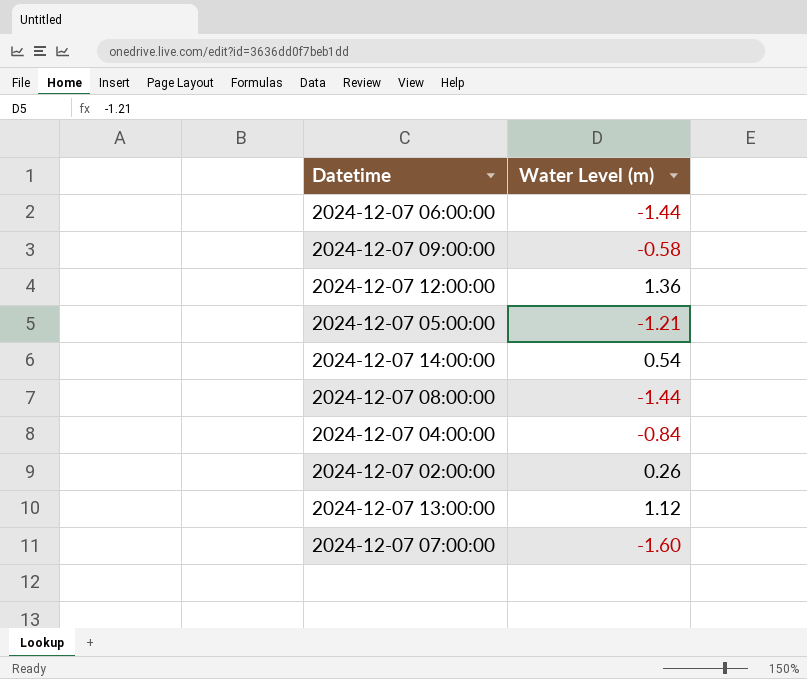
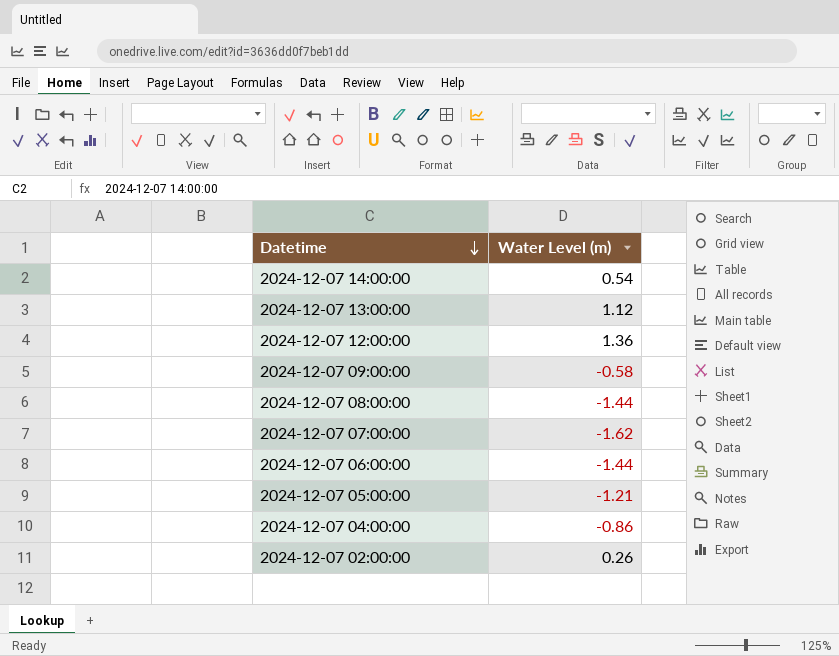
row order: none -> Datetime descending
2024-12-07 07:00:00 | Water Level (m): -1.60 -> -1.62
2024-12-07 04:00:00 | Water Level (m): -0.84 -> -0.86

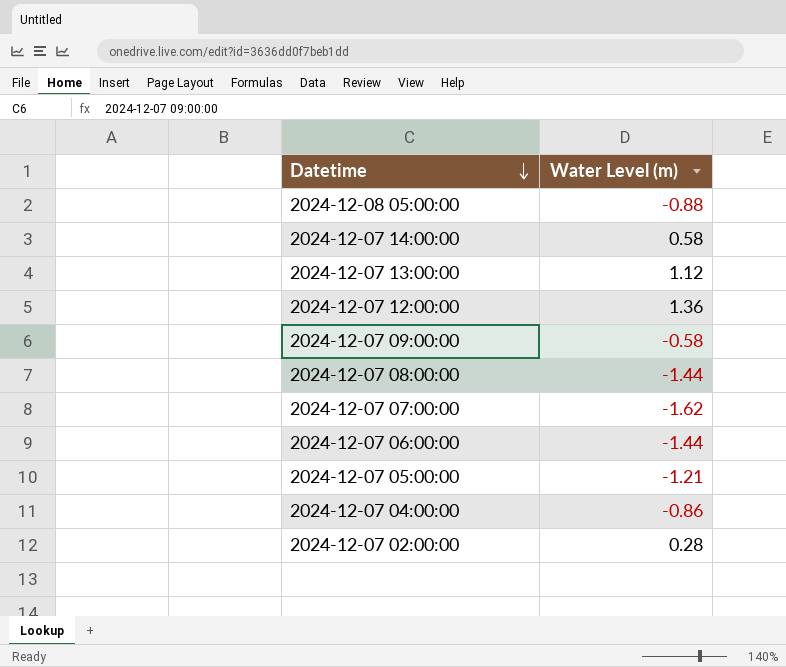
row 2024-12-08 05:00:00: none -> -0.88
2024-12-07 14:00:00 | Water Level (m): 0.54 -> 0.58
2024-12-07 02:00:00 | Water Level (m): 0.26 -> 0.28

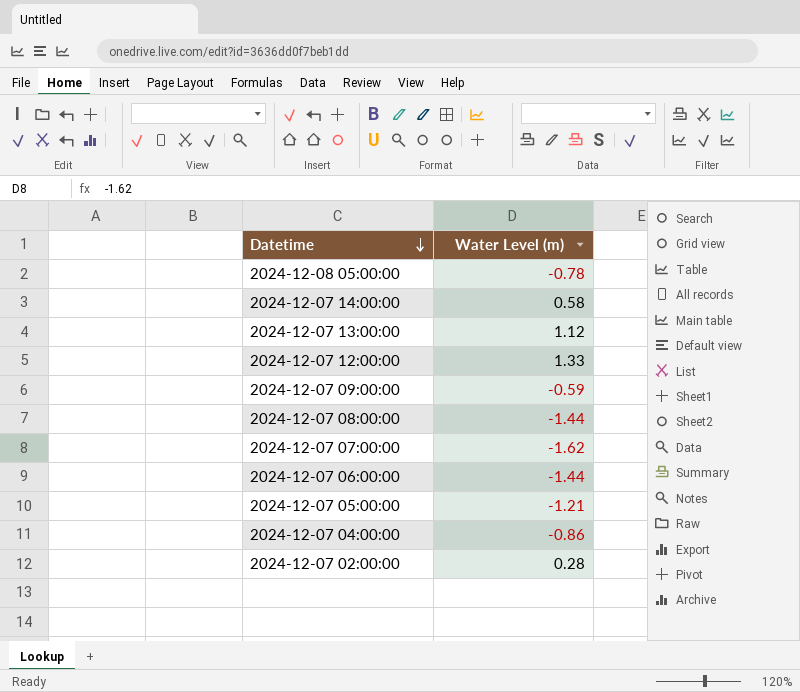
2024-12-08 05:00:00 | Water Level (m): -0.88 -> -0.78
2024-12-07 12:00:00 | Water Level (m): 1.36 -> 1.33
2024-12-07 09:00:00 | Water Level (m): -0.58 -> -0.59

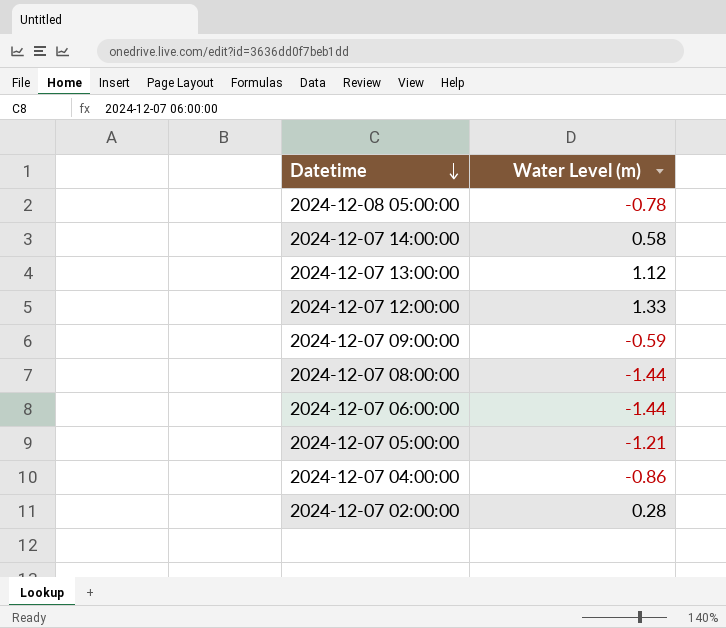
row 2024-12-07 07:00:00: -1.62 -> none

